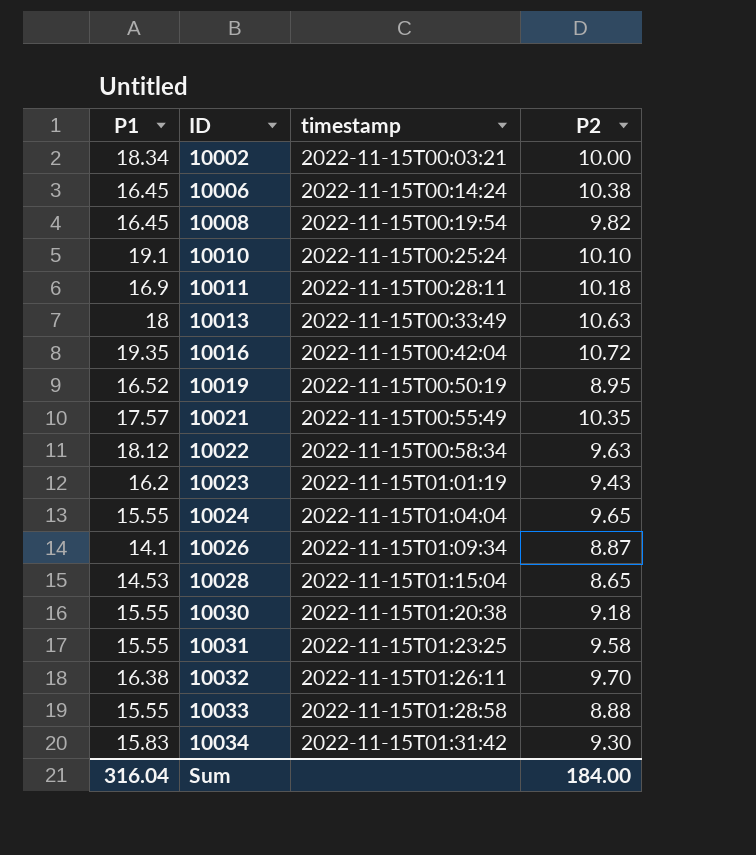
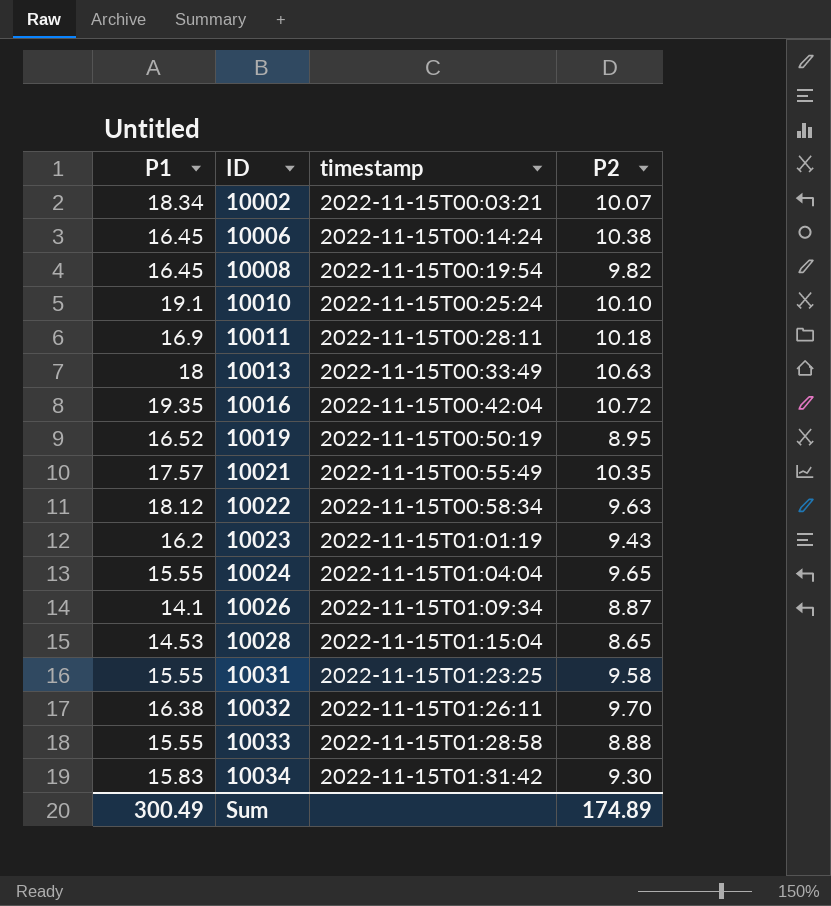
row 10030: 15.55 | 2022-11-15T01:20:38 | 9.18 -> none
10002 | P2: 10.00 -> 10.07
Sum | P1: 316.04 -> 300.49
Sum | P2: 184.00 -> 174.89

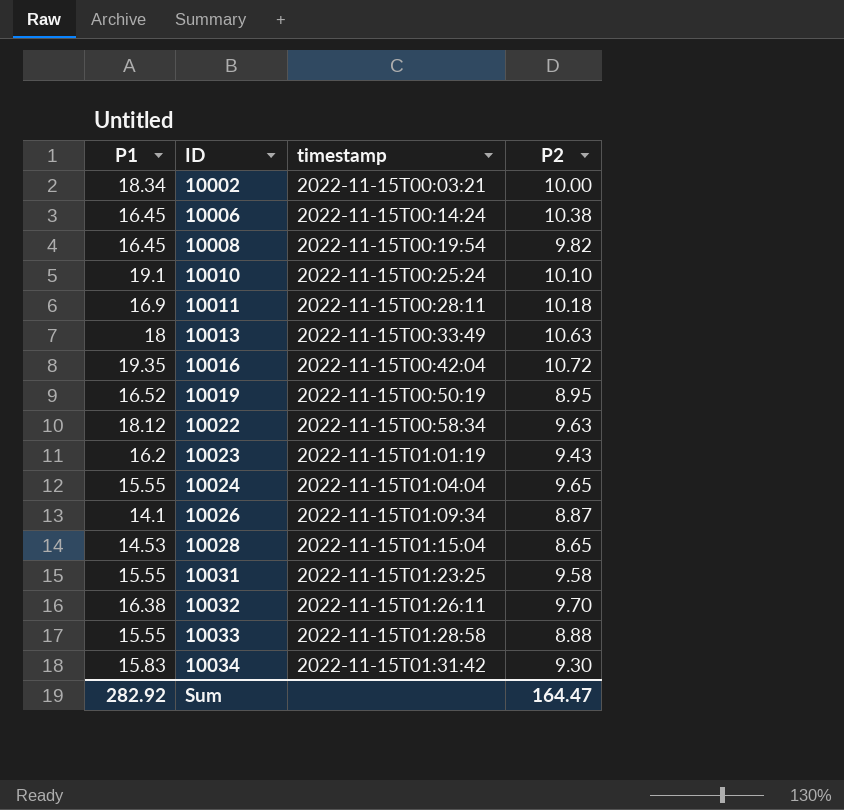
row 10021: 17.57 | 2022-11-15T00:55:49 | 10.35 -> none
10002 | P2: 10.07 -> 10.00
Sum | P1: 300.49 -> 282.92
Sum | P2: 174.89 -> 164.47

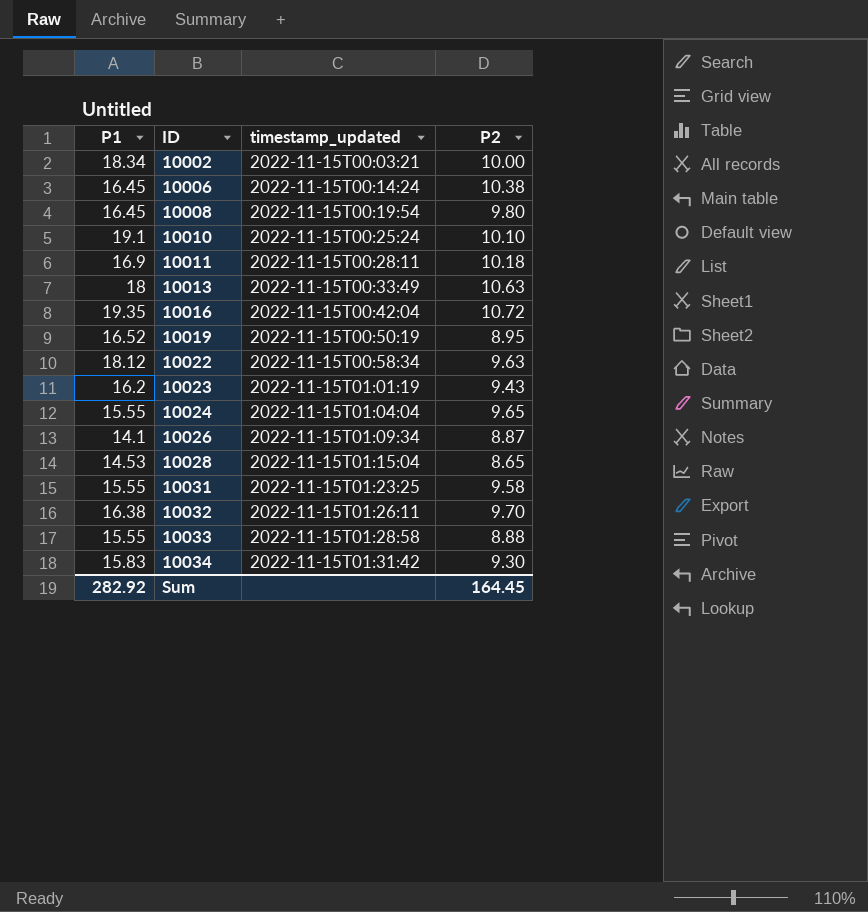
column name: timestamp -> timestamp_updated
10008 | P2: 9.82 -> 9.80
Sum | P2: 164.47 -> 164.45

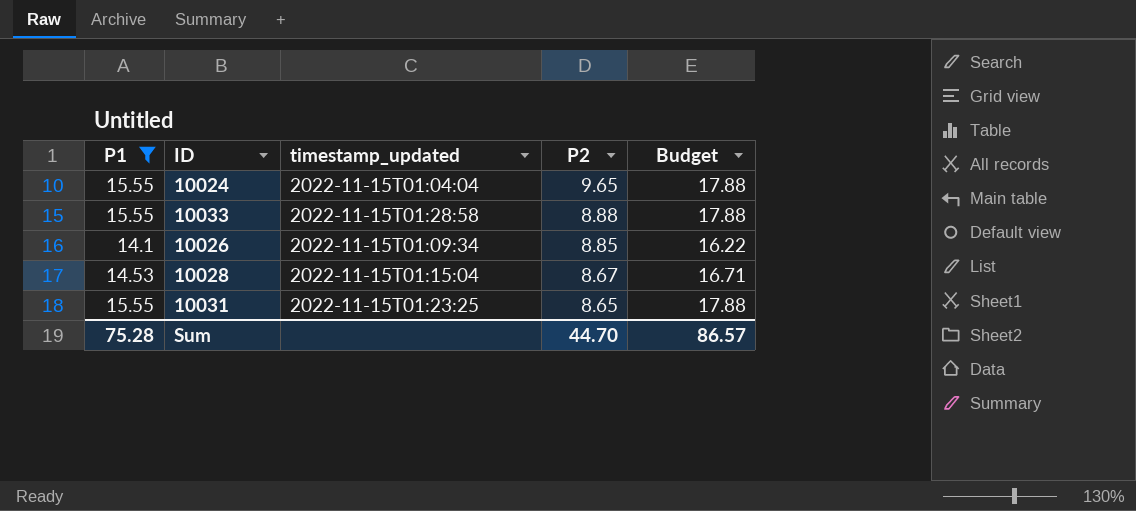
filter: none -> P1 <= 15.55
row order: ID ascending -> P2 descending
column Budget | formula: none -> [P1] * 1.15
10026 | P2: 8.87 -> 8.85
10028 | P2: 8.65 -> 8.67
10031 | P2: 9.58 -> 8.65
Sum | P1: 282.92 -> 75.28
Sum | P2: 164.45 -> 44.70

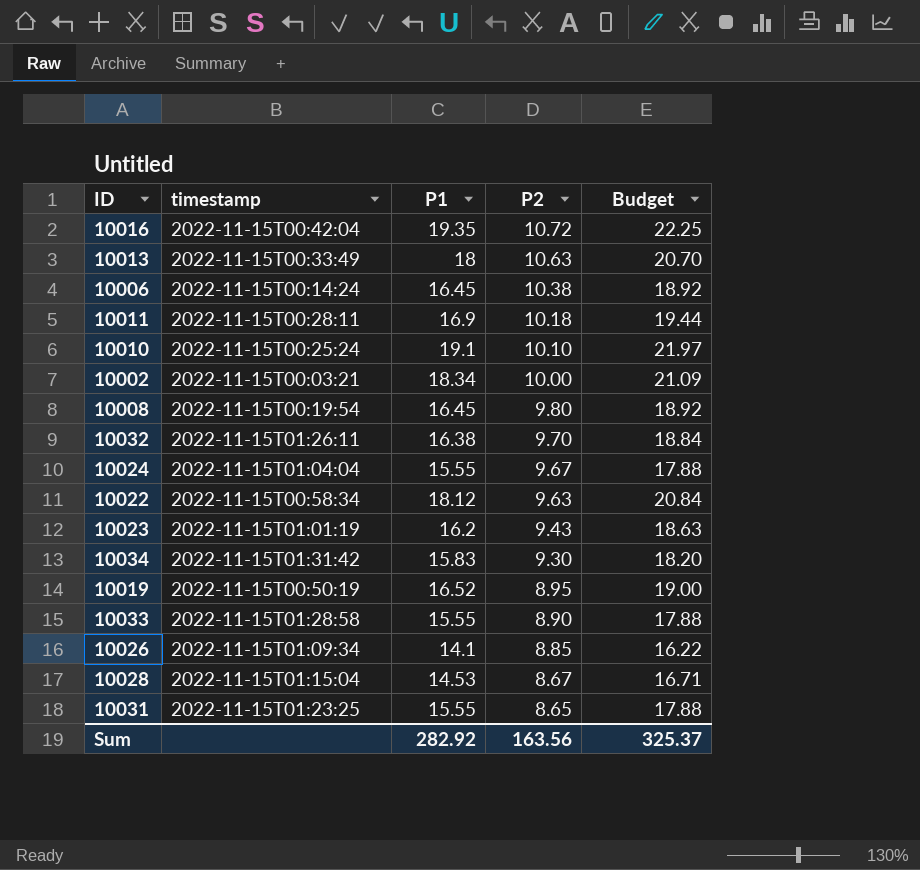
filter: P1 <= 15.55 -> none
column name: timestamp_updated -> timestamp
column P1 | position: 1 -> 3
10024 | P2: 9.65 -> 9.67
10033 | P2: 8.88 -> 8.90
Sum | P1: 75.28 -> 282.92
Sum | P2: 44.70 -> 163.56
Sum | Budget: 86.57 -> 325.37

